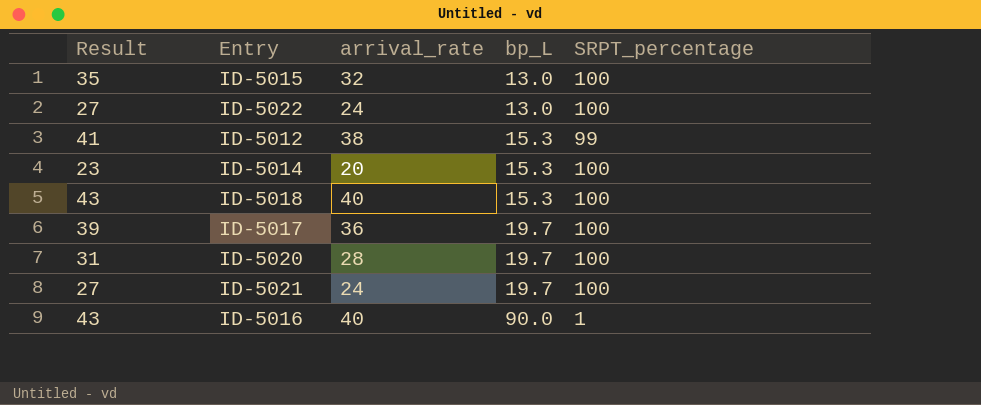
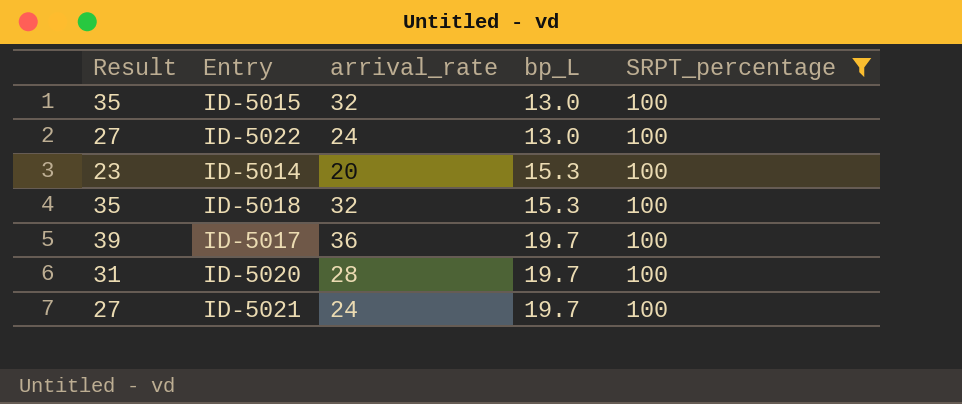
filter: none -> SRPT_percentage = 100
ID-5018 | Result: 43 -> 35
ID-5018 | arrival_rate: 40 -> 32

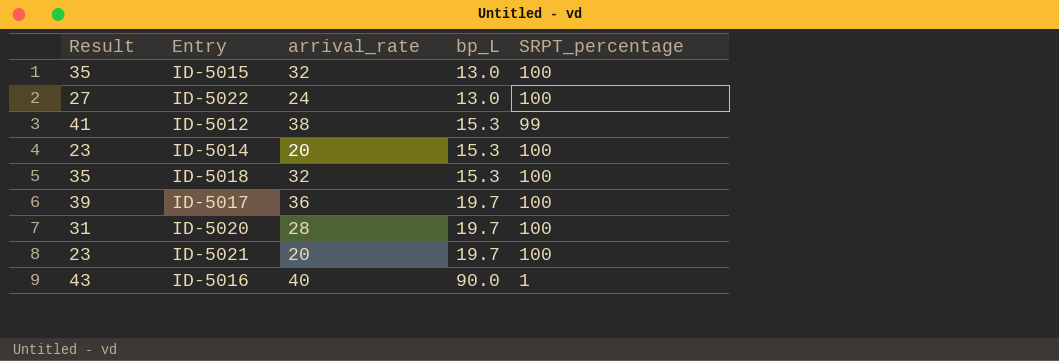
filter: SRPT_percentage = 100 -> none
ID-5021 | Result: 27 -> 23
ID-5021 | arrival_rate: 24 -> 20

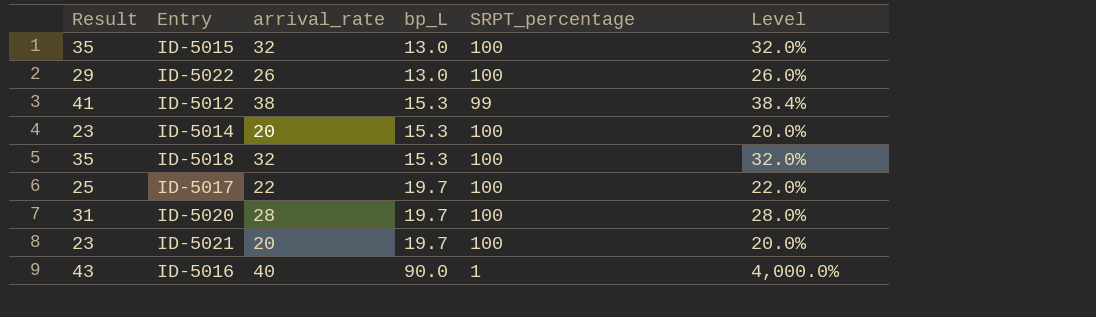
column Level | formula: none -> [arrival_rate] / [SRPT_percentage]
ID-5022 | Result: 27 -> 29
ID-5022 | arrival_rate: 24 -> 26
ID-5017 | Result: 39 -> 25
ID-5017 | arrival_rate: 36 -> 22

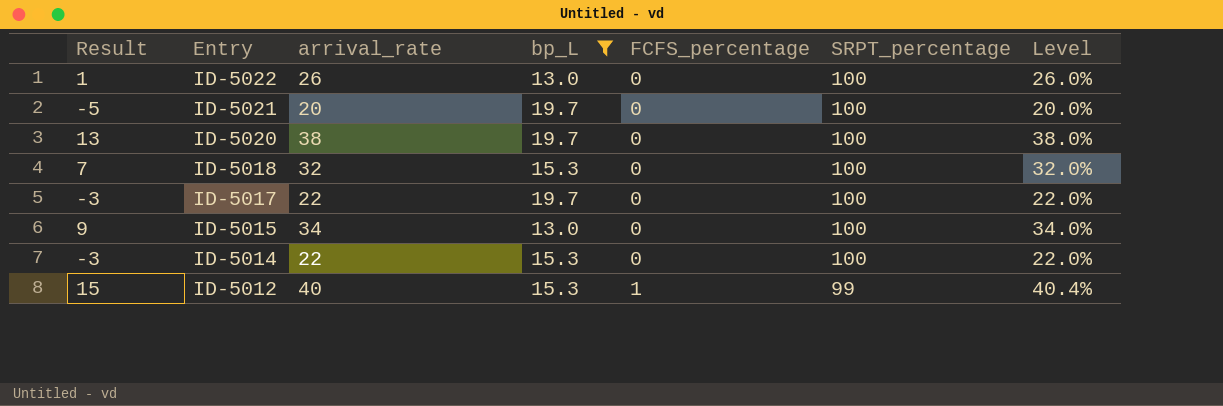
filter: none -> bp_L != 90.0
row order: bp_L ascending -> Entry descending
column Result | formula: [arrival_rate] + 3 -> [arrival_rate] - 25
column FCFS_percentage | position: none -> 5
ID-5020 | arrival_rate: 28 -> 38
ID-5020 | Level: 28.0% -> 38.0%
ID-5015 | arrival_rate: 32 -> 34
ID-5015 | Level: 32.0% -> 34.0%
ID-5014 | arrival_rate: 20 -> 22
ID-5014 | Level: 20.0% -> 22.0%
ID-5012 | arrival_rate: 38 -> 40
ID-5012 | Level: 38.4% -> 40.4%

